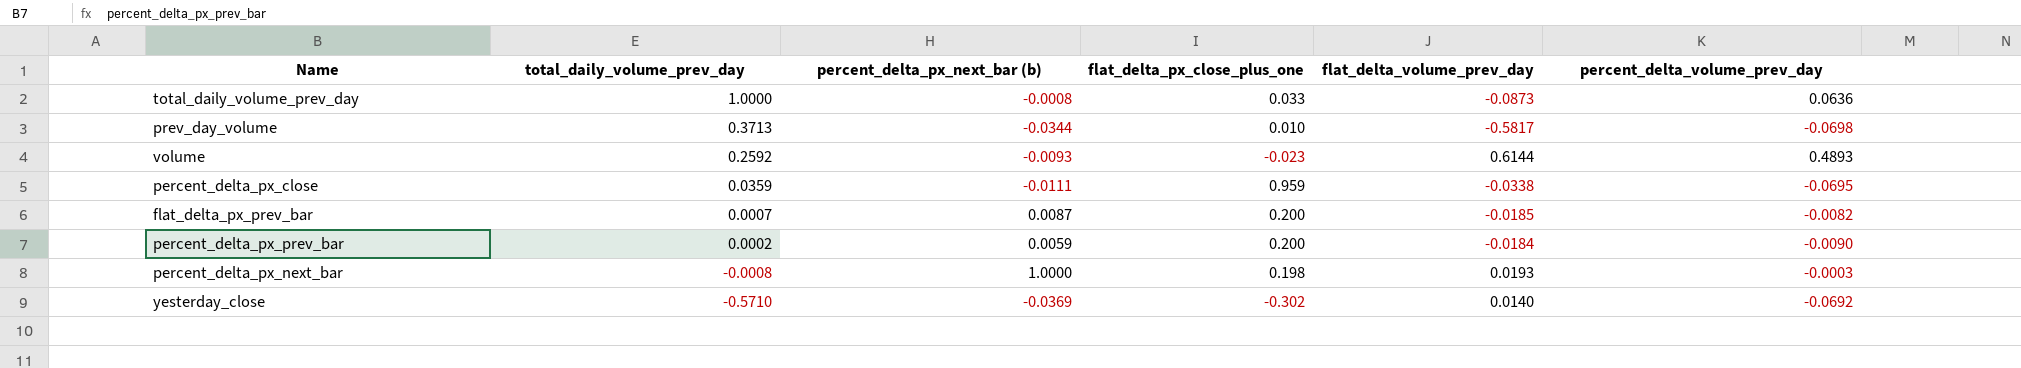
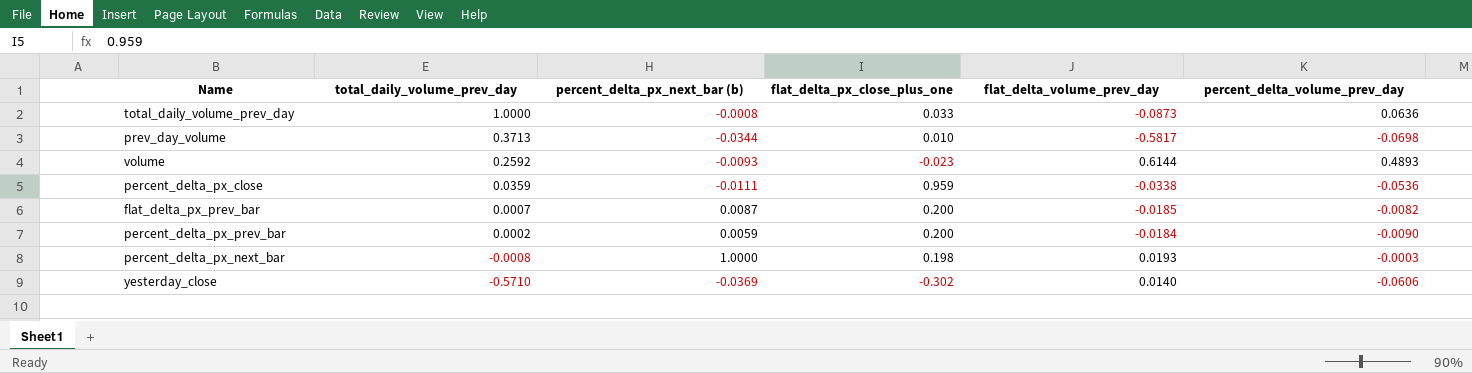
percent_delta_px_close | percent_delta_volume_prev_day: -0.0695 -> -0.0536
yesterday_close | percent_delta_volume_prev_day: -0.0692 -> -0.0606

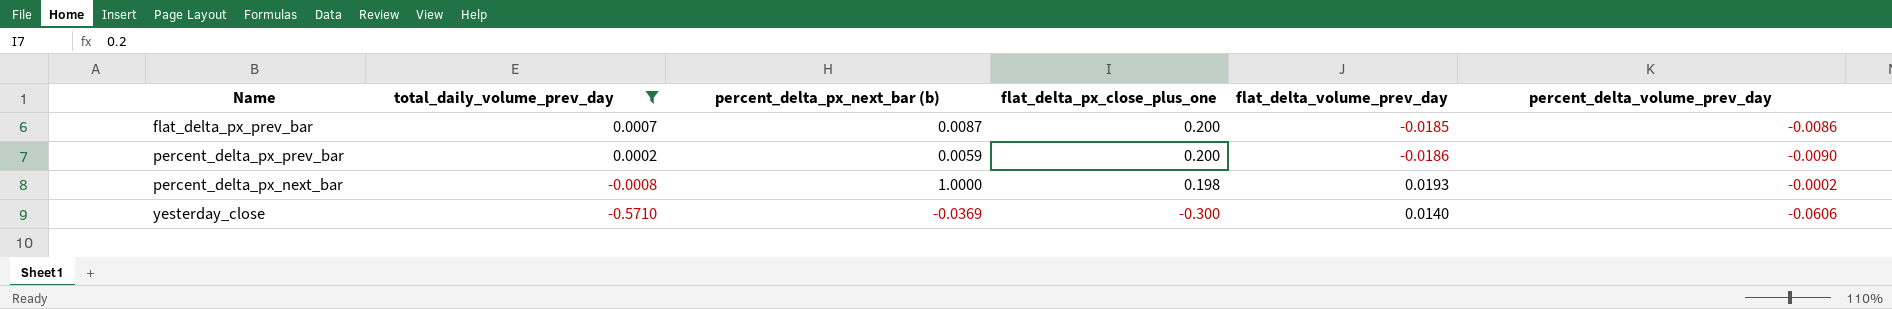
filter: none -> total_daily_volume_prev_day <= 0.0007
flat_delta_px_prev_bar | percent_delta_volume_prev_day: -0.0082 -> -0.0086
percent_delta_px_prev_bar | flat_delta_volume_prev_day: -0.0184 -> -0.0186
percent_delta_px_next_bar | percent_delta_volume_prev_day: -0.0003 -> -0.0002
yesterday_close | flat_delta_px_close_plus_one: -0.302 -> -0.300

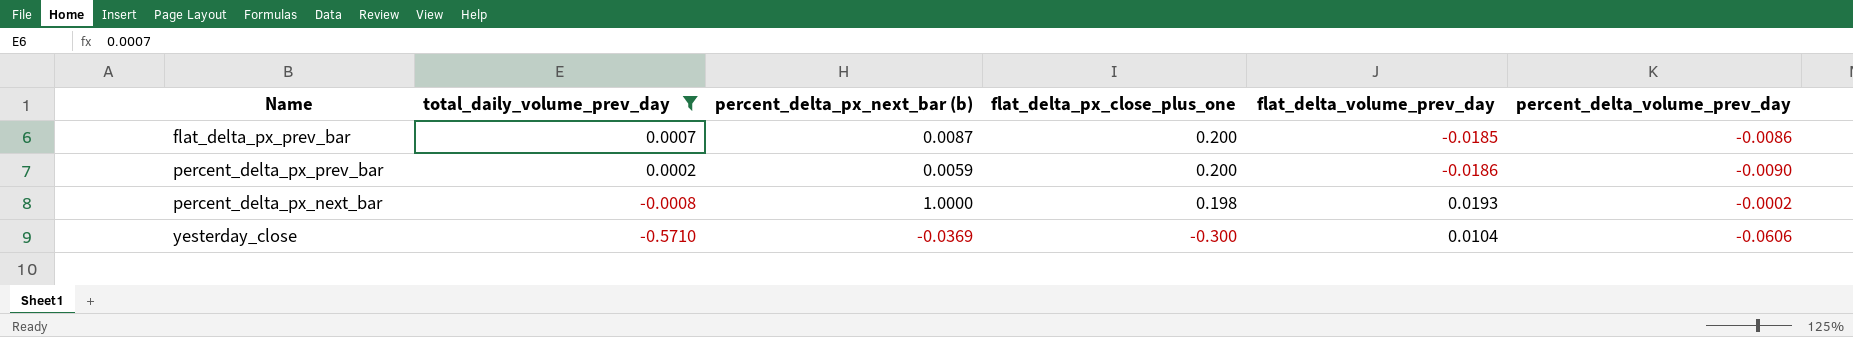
yesterday_close | flat_delta_volume_prev_day: 0.0140 -> 0.0104

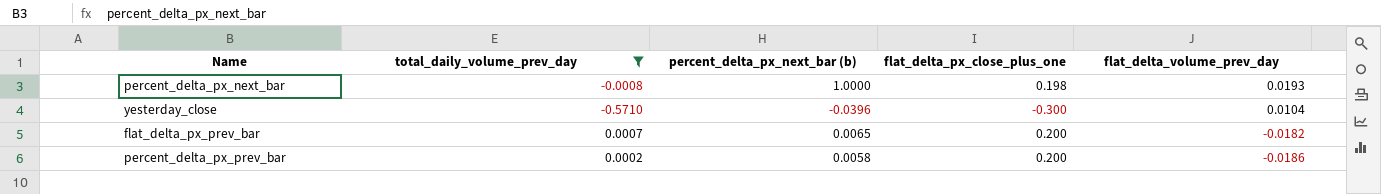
row order: total_daily_volume_prev_day descending -> flat_delta_volume_prev_day descending
column percent_delta_volume_prev_day | position: 6 -> none
yesterday_close | percent_delta_px_next_bar (b): -0.0369 -> -0.0396
flat_delta_px_prev_bar | percent_delta_px_next_bar (b): 0.0087 -> 0.0065
flat_delta_px_prev_bar | flat_delta_volume_prev_day: -0.0185 -> -0.0182
percent_delta_px_prev_bar | percent_delta_px_next_bar (b): 0.0059 -> 0.0058

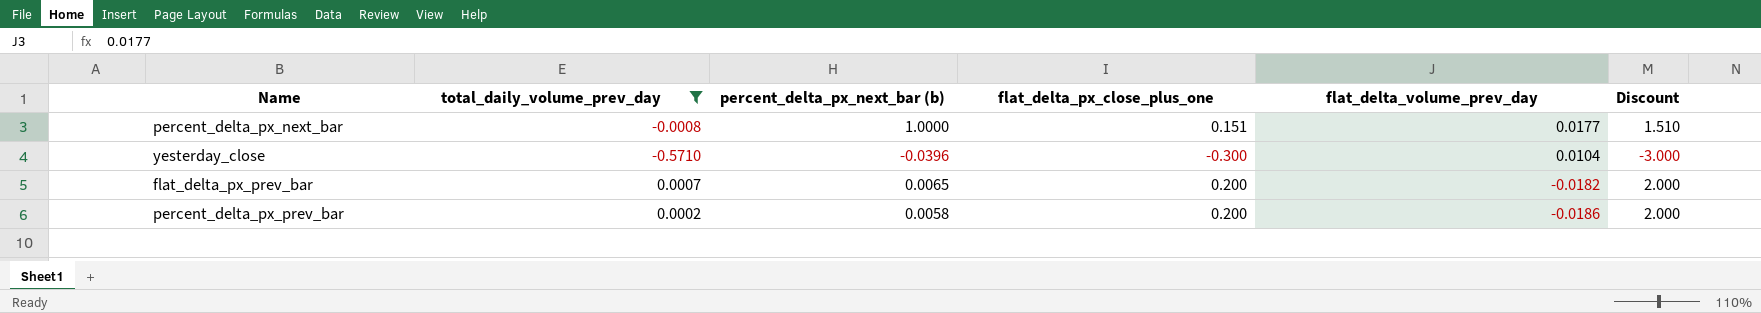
column Discount | formula: none -> [flat_delta_px_close_plus_one] * 10
percent_delta_px_next_bar | flat_delta_px_close_plus_one: 0.198 -> 0.151
percent_delta_px_next_bar | flat_delta_volume_prev_day: 0.0193 -> 0.0177

